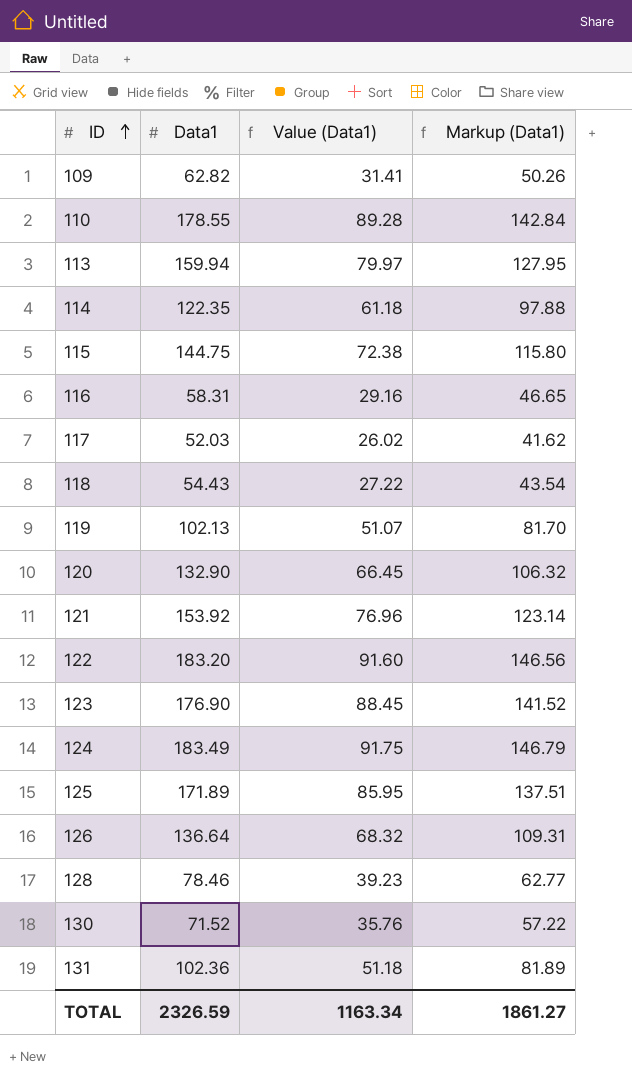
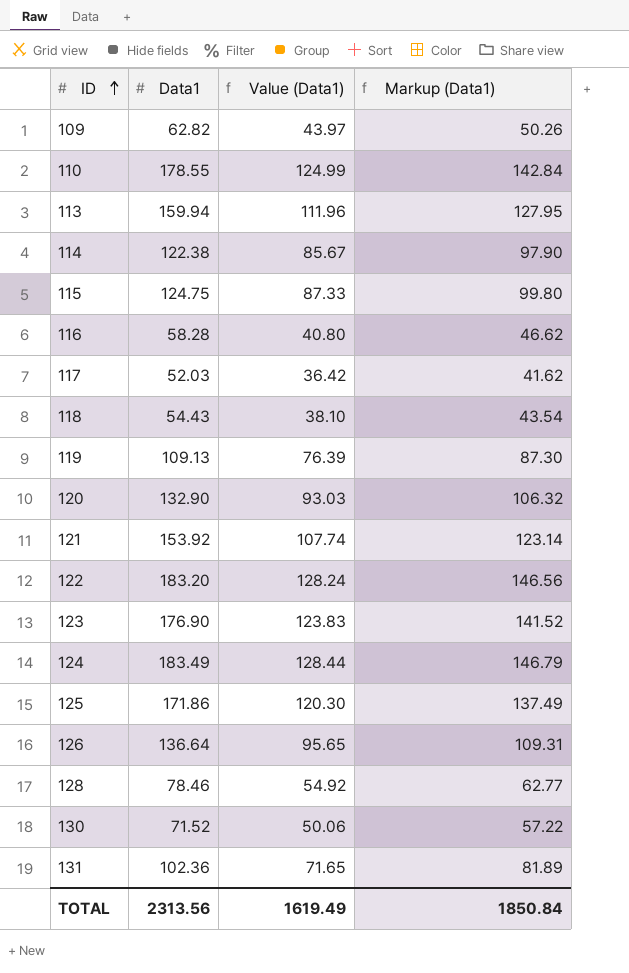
column Value (Data1) | formula: [Data1] * 0.5 -> [Data1] * 0.7
114 | Data1: 122.35 -> 122.38
114 | Markup (Data1): 97.88 -> 97.90
115 | Data1: 144.75 -> 124.75
115 | Markup (Data1): 115.80 -> 99.80
116 | Data1: 58.31 -> 58.28
116 | Markup (Data1): 46.65 -> 46.62
119 | Data1: 102.13 -> 109.13
119 | Markup (Data1): 81.70 -> 87.30
125 | Data1: 171.89 -> 171.86
125 | Markup (Data1): 137.51 -> 137.49
TOTAL | Data1: 2326.59 -> 2313.56
TOTAL | Value (Data1): 1163.34 -> 1619.49
TOTAL | Markup (Data1): 1861.27 -> 1850.84

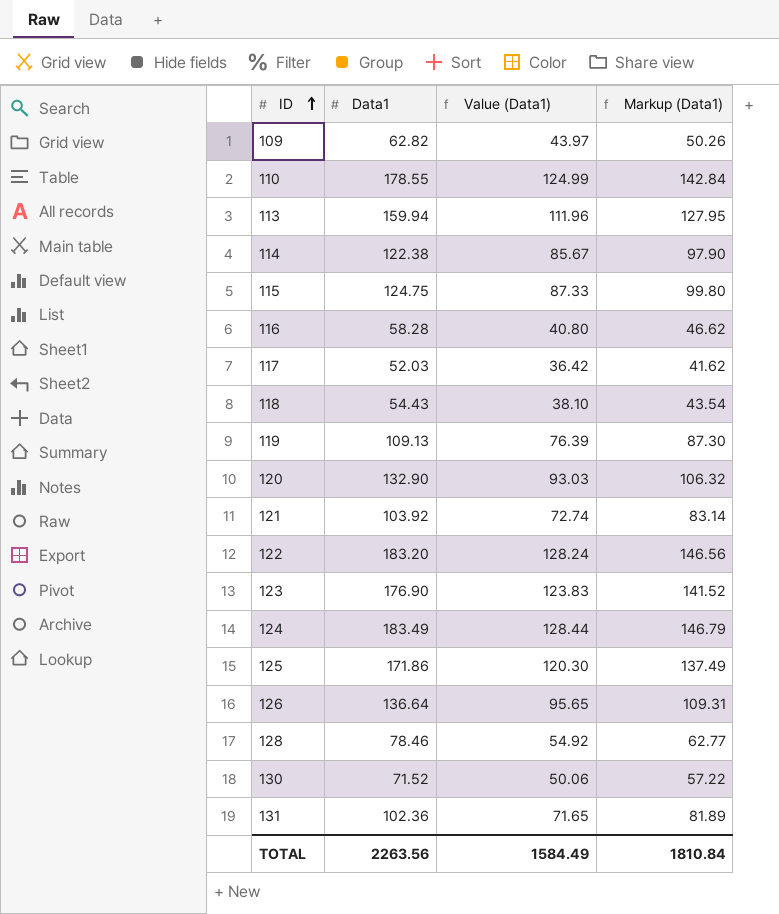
121 | Data1: 153.92 -> 103.92
121 | Value (Data1): 107.74 -> 72.74
121 | Markup (Data1): 123.14 -> 83.14
TOTAL | Data1: 2313.56 -> 2263.56
TOTAL | Value (Data1): 1619.49 -> 1584.49
TOTAL | Markup (Data1): 1850.84 -> 1810.84

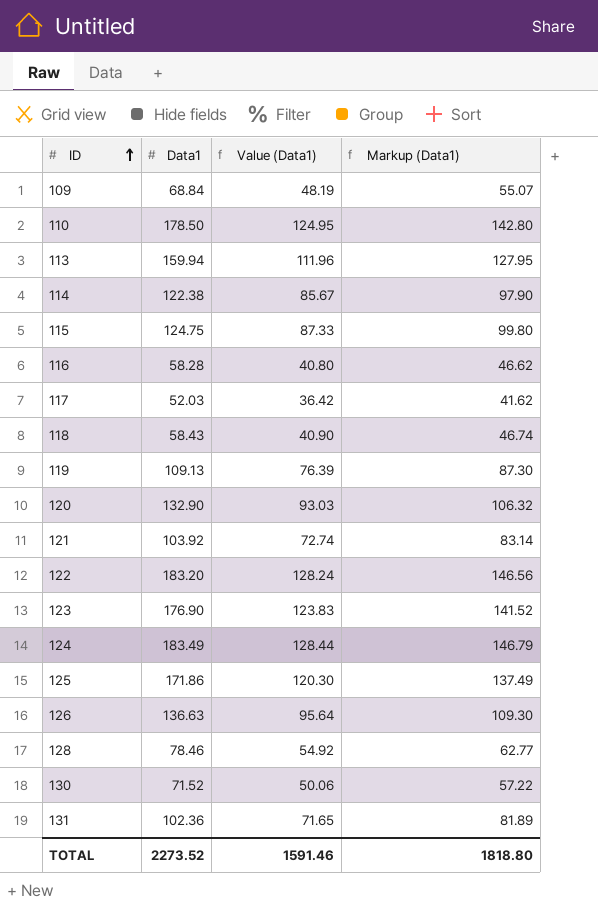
109 | Data1: 62.82 -> 68.84
109 | Value (Data1): 43.97 -> 48.19
109 | Markup (Data1): 50.26 -> 55.07
110 | Data1: 178.55 -> 178.50
110 | Value (Data1): 124.99 -> 124.95
110 | Markup (Data1): 142.84 -> 142.80
118 | Data1: 54.43 -> 58.43
118 | Value (Data1): 38.10 -> 40.90
118 | Markup (Data1): 43.54 -> 46.74
126 | Data1: 136.64 -> 136.63
126 | Value (Data1): 95.65 -> 95.64
126 | Markup (Data1): 109.31 -> 109.30
TOTAL | Data1: 2263.56 -> 2273.52
TOTAL | Value (Data1): 1584.49 -> 1591.46
TOTAL | Markup (Data1): 1810.84 -> 1818.80

